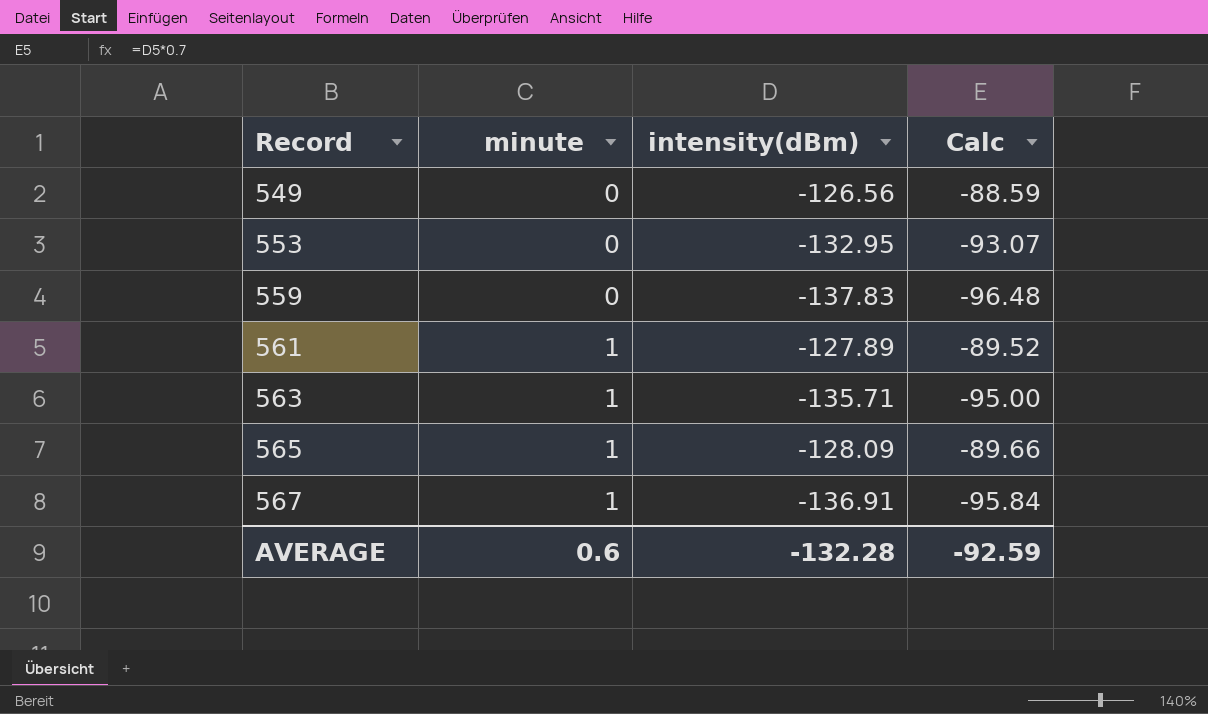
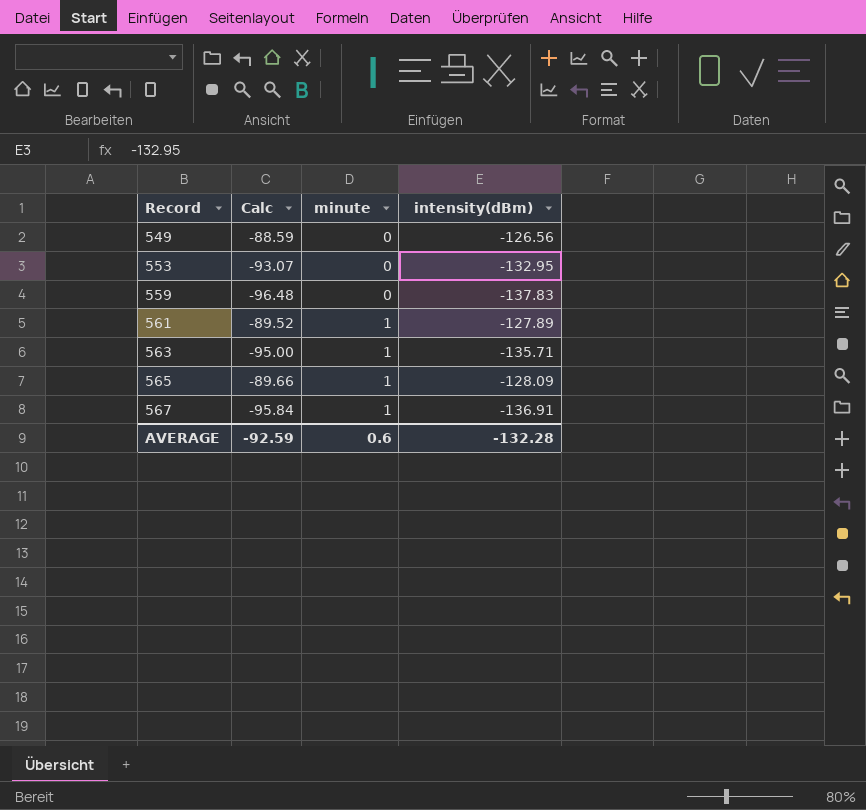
column Calc | position: 4 -> 2

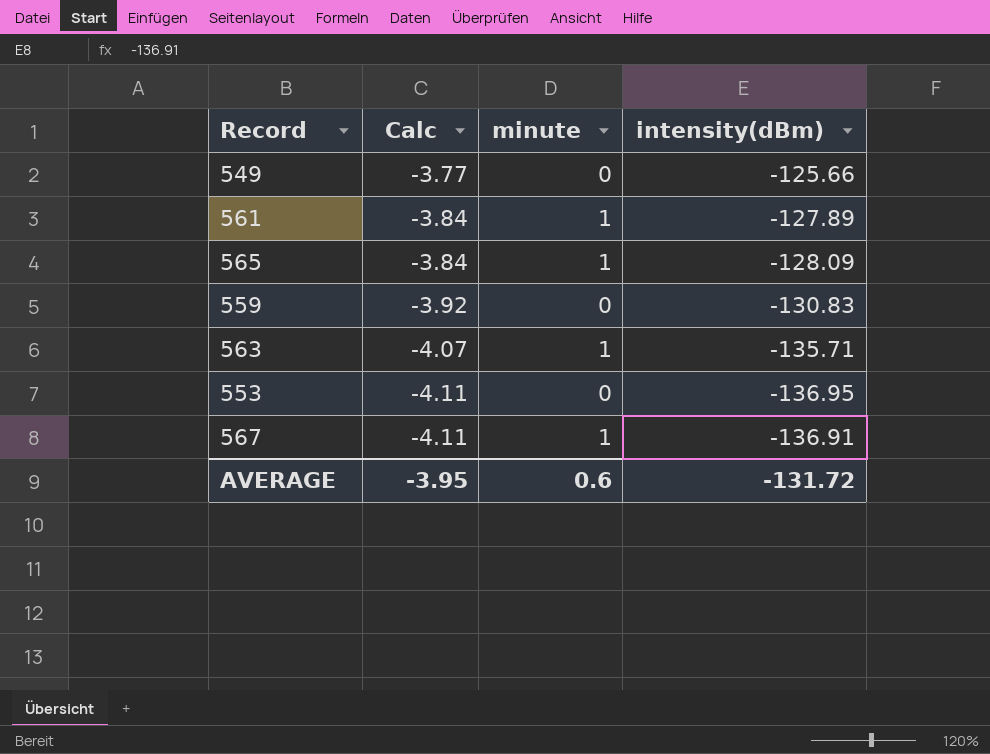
row order: Record ascending -> Calc descending
column Calc | formula: [intensity(dBm)] * 0.7 -> [intensity(dBm)] * 0.03
549 | intensity(dBm): -126.56 -> -125.66
559 | intensity(dBm): -137.83 -> -130.83
553 | intensity(dBm): -132.95 -> -136.95
AVERAGE | Calc: -92.59 -> -3.95
AVERAGE | intensity(dBm): -132.28 -> -131.72

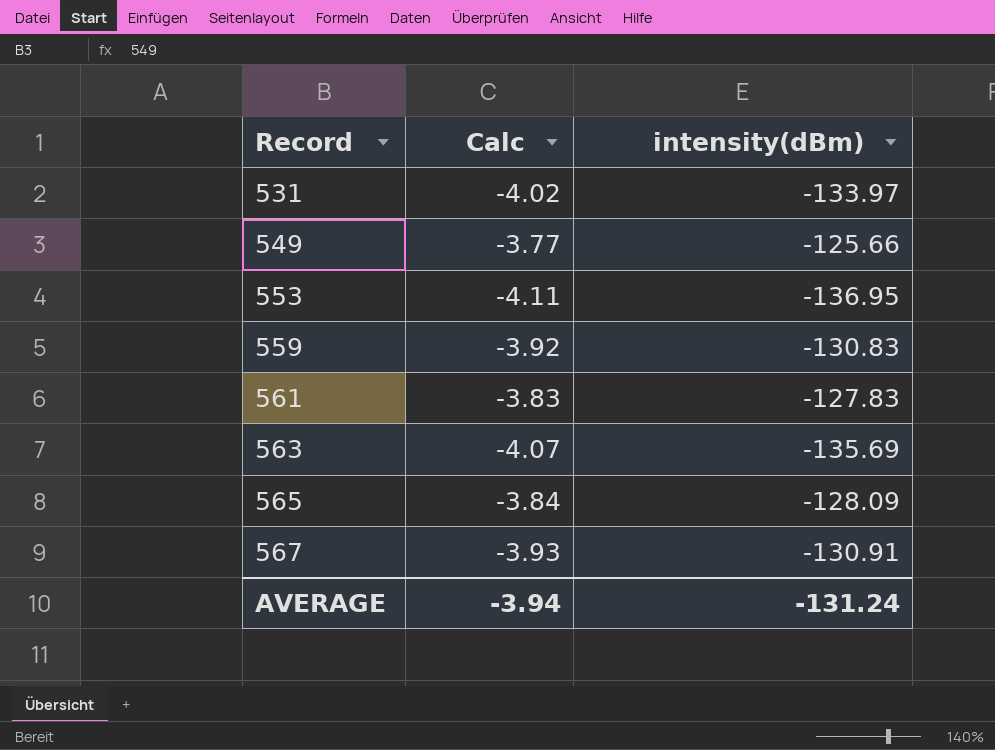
row order: Calc descending -> Record ascending
column minute | position: 3 -> none
row 531: none -> -4.02 | -133.97
561 | Calc: -3.84 -> -3.83
561 | intensity(dBm): -127.89 -> -127.83
563 | intensity(dBm): -135.71 -> -135.69
567 | Calc: -4.11 -> -3.93
567 | intensity(dBm): -136.91 -> -130.91
AVERAGE | Calc: -3.95 -> -3.94
AVERAGE | intensity(dBm): -131.72 -> -131.24

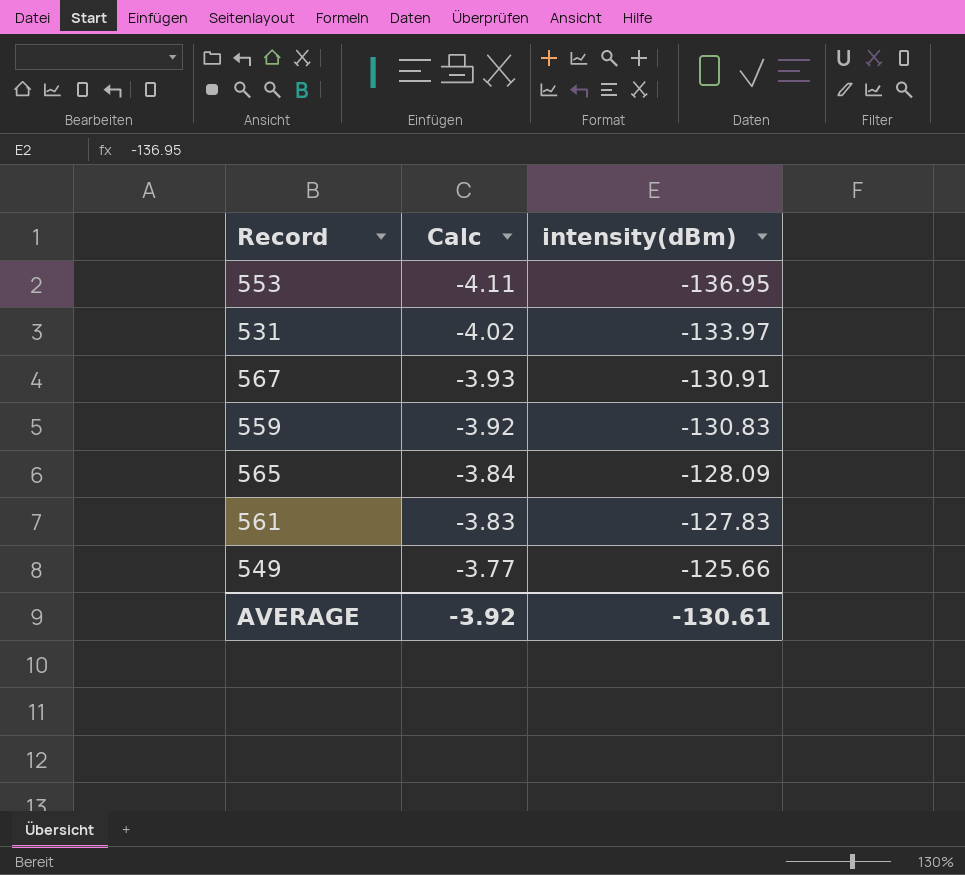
row order: Record ascending -> Calc ascending
row 563: -4.07 | -135.69 -> none
AVERAGE | Calc: -3.94 -> -3.92
AVERAGE | intensity(dBm): -131.24 -> -130.61

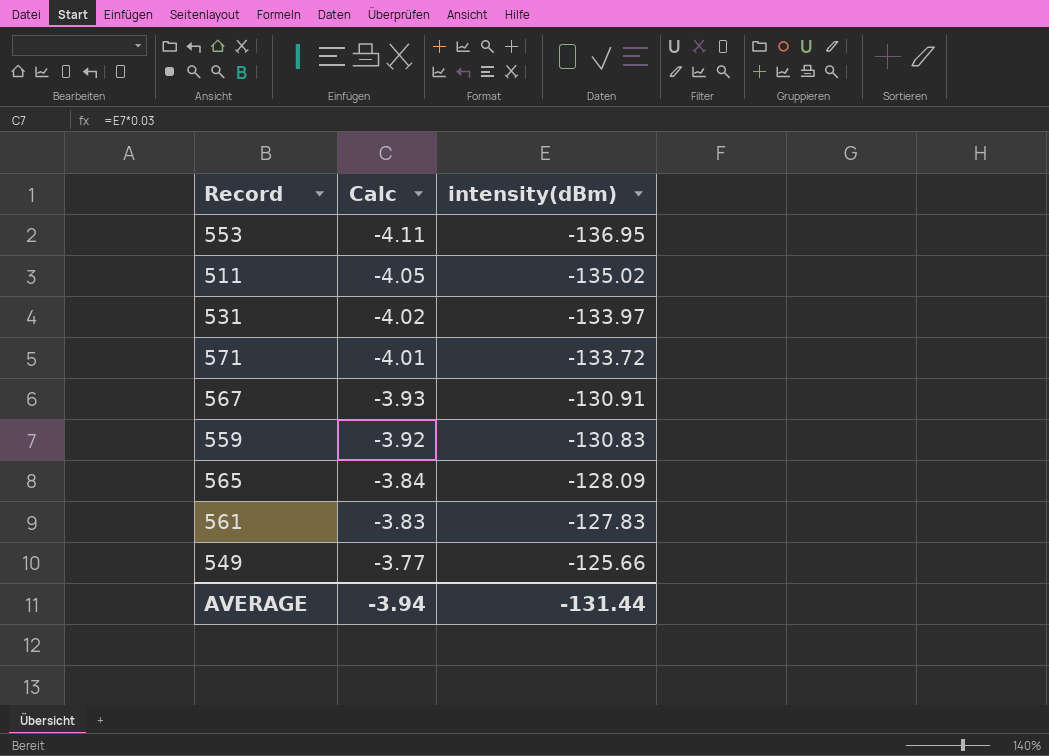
row 511: none -> -4.05 | -135.02
row 571: none -> -4.01 | -133.72
AVERAGE | Calc: -3.92 -> -3.94
AVERAGE | intensity(dBm): -130.61 -> -131.44

